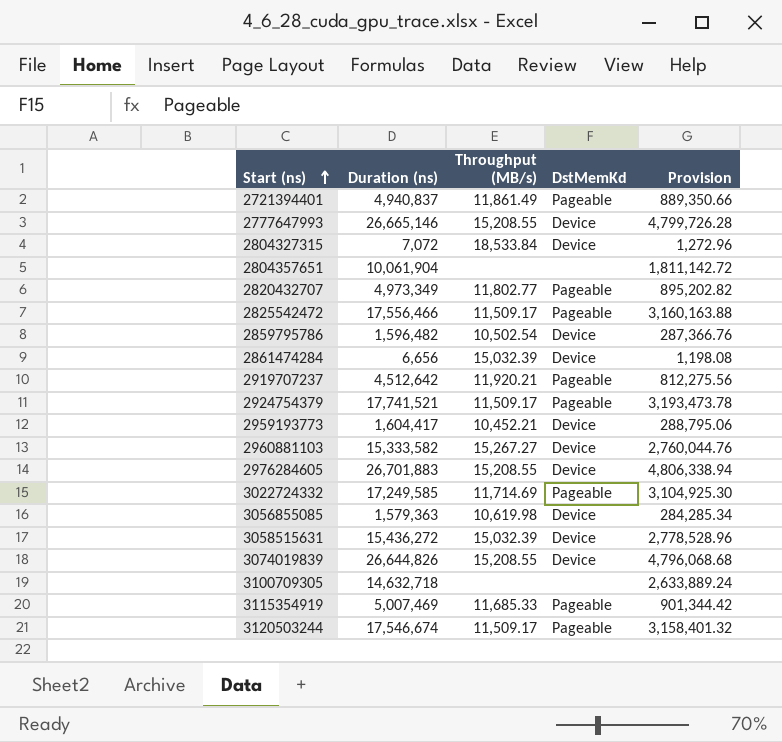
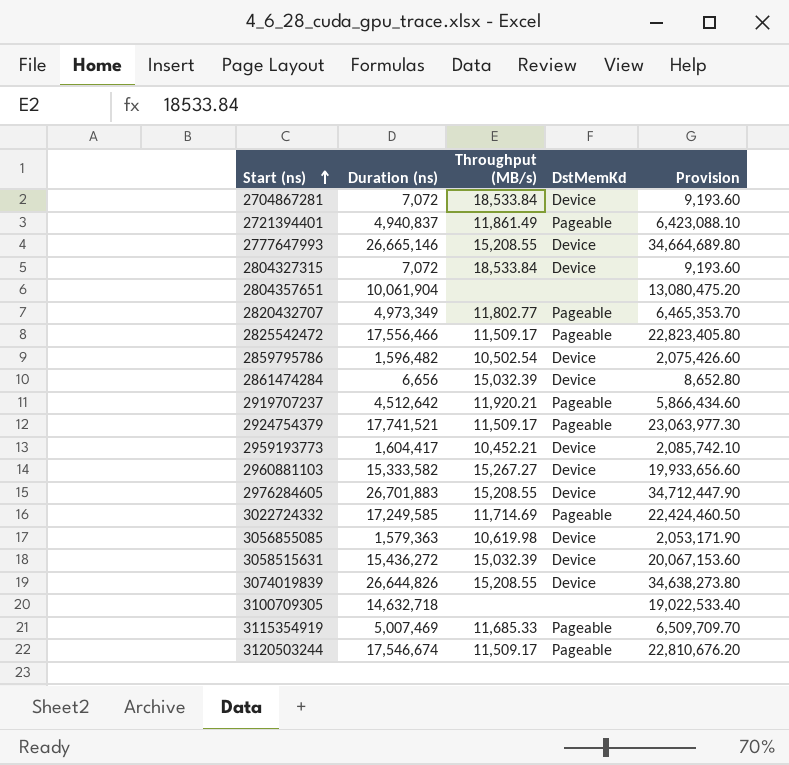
column Provision | formula: [Duration (ns)] * 0.18 -> [Duration (ns)] * 1.3
row 2704867281: none -> 7,072 | 18,533.84 | Device | 9,193.60

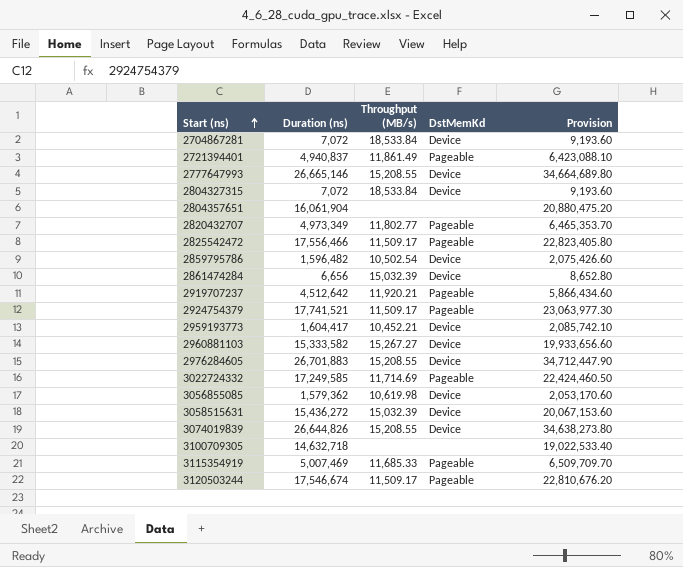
2804357651 | Duration (ns): 10,061,904 -> 16,061,904
2804357651 | Provision: 13,080,475.20 -> 20,880,475.20
3056855085 | Duration (ns): 1,579,363 -> 1,579,362
3056855085 | Provision: 2,053,171.90 -> 2,053,170.60

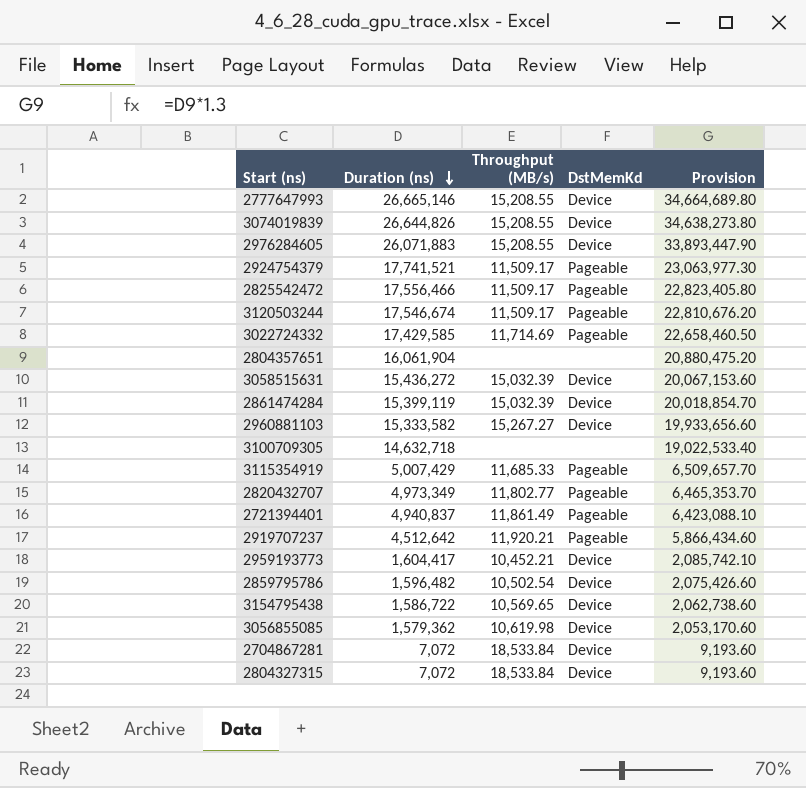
row order: Start (ns) ascending -> Duration (ns) descending
2976284605 | Duration (ns): 26,701,883 -> 26,071,883
2976284605 | Provision: 34,712,447.90 -> 33,893,447.90
3022724332 | Duration (ns): 17,249,585 -> 17,429,585
3022724332 | Provision: 22,424,460.50 -> 22,658,460.50
2861474284 | Duration (ns): 6,656 -> 15,399,119
2861474284 | Provision: 8,652.80 -> 20,018,854.70
3115354919 | Duration (ns): 5,007,469 -> 5,007,429
3115354919 | Provision: 6,509,709.70 -> 6,509,657.70
row 3154795438: none -> 1,586,722 | 10,569.65 | Device | 2,062,738.60

